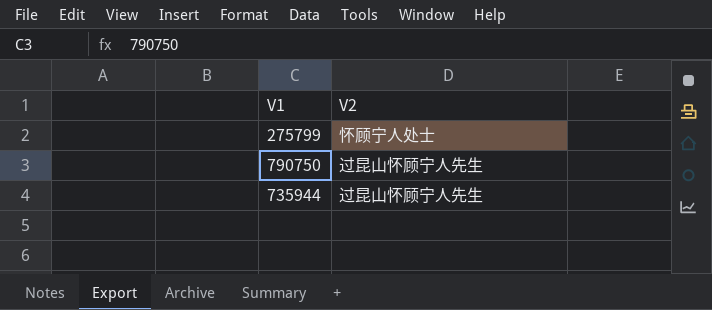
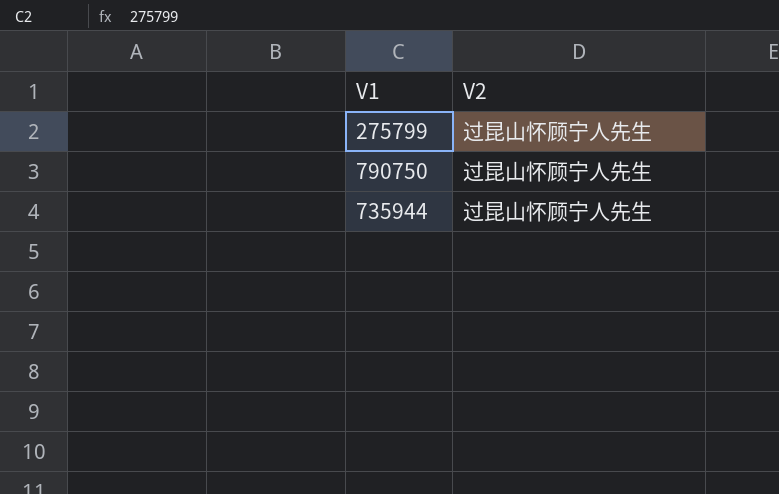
275799 | V2: 怀顾宁人处士 -> 过昆山怀顾宁人先生

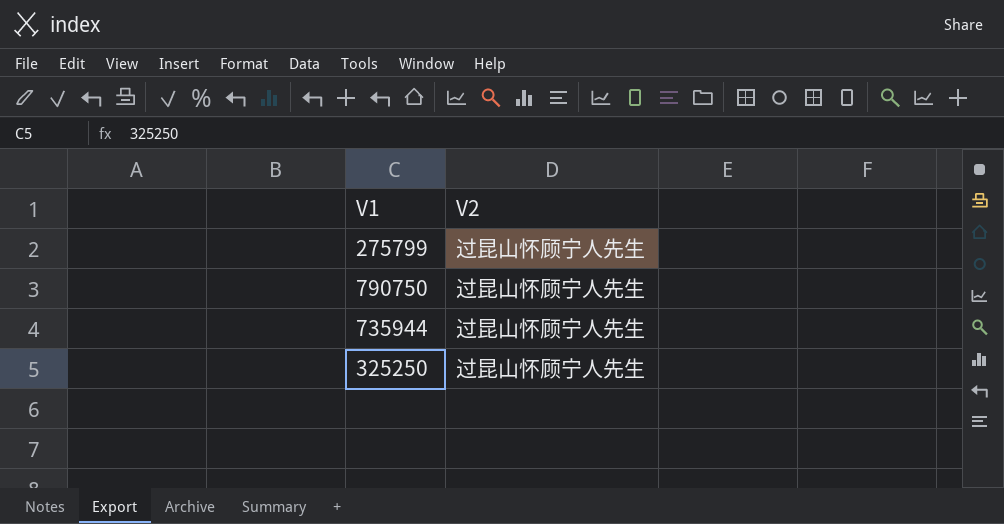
row 325250: none -> 过昆山怀顾宁人先生

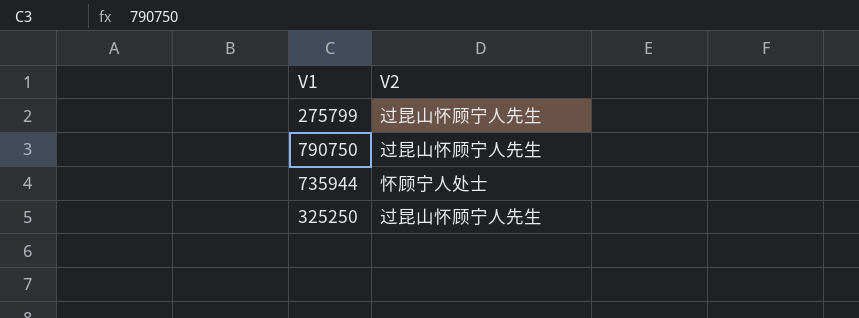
735944 | V2: 过昆山怀顾宁人先生 -> 怀顾宁人处士

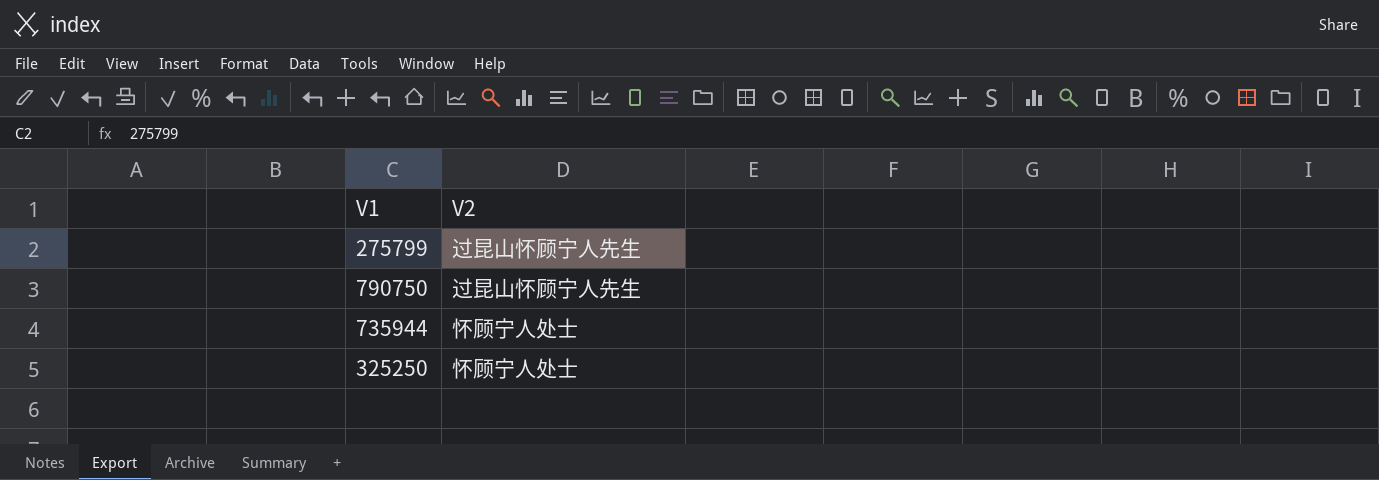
325250 | V2: 过昆山怀顾宁人先生 -> 怀顾宁人处士

